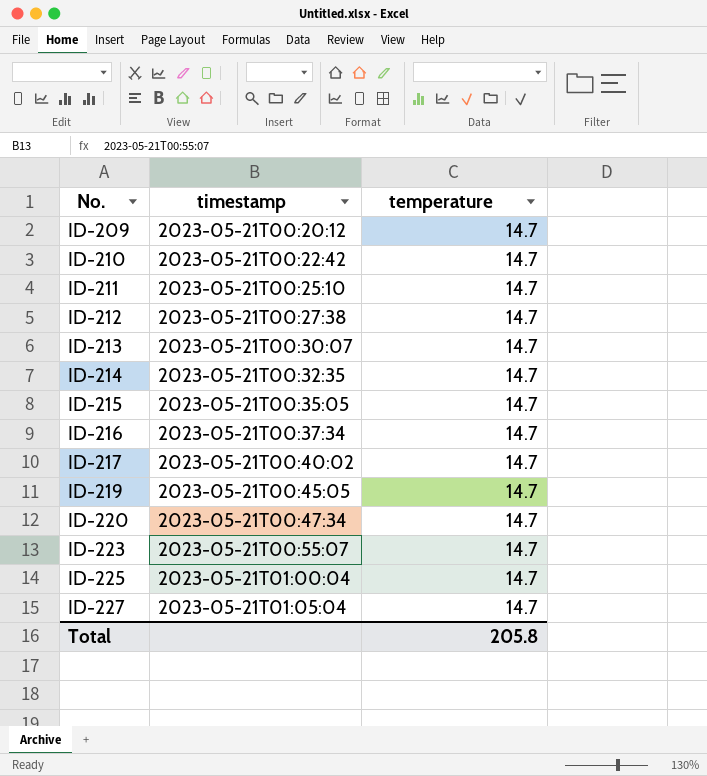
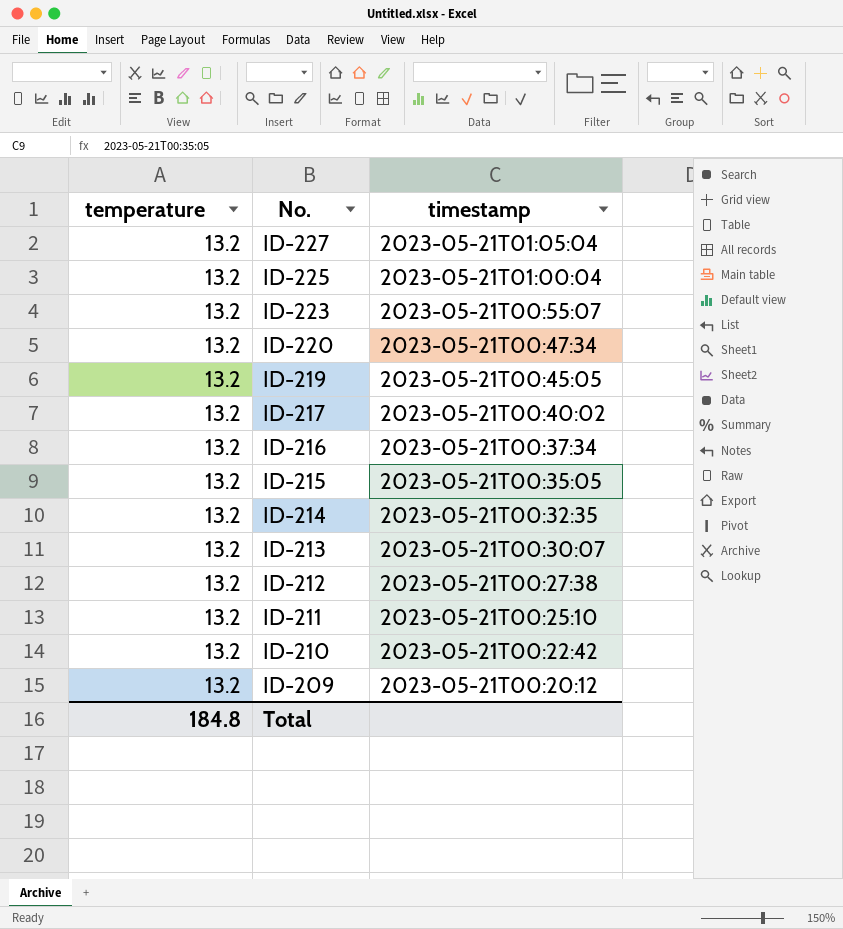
row order: No. ascending -> No. descending
column temperature | position: 3 -> 1
ID-227 | temperature: 14.7 -> 13.2
ID-225 | temperature: 14.7 -> 13.2
ID-223 | temperature: 14.7 -> 13.2
ID-220 | temperature: 14.7 -> 13.2
ID-219 | temperature: 14.7 -> 13.2
ID-217 | temperature: 14.7 -> 13.2
ID-216 | temperature: 14.7 -> 13.2
ID-215 | temperature: 14.7 -> 13.2
ID-214 | temperature: 14.7 -> 13.2
ID-213 | temperature: 14.7 -> 13.2
ID-212 | temperature: 14.7 -> 13.2
ID-211 | temperature: 14.7 -> 13.2
ID-210 | temperature: 14.7 -> 13.2
ID-209 | temperature: 14.7 -> 13.2
Total | temperature: 205.8 -> 184.8

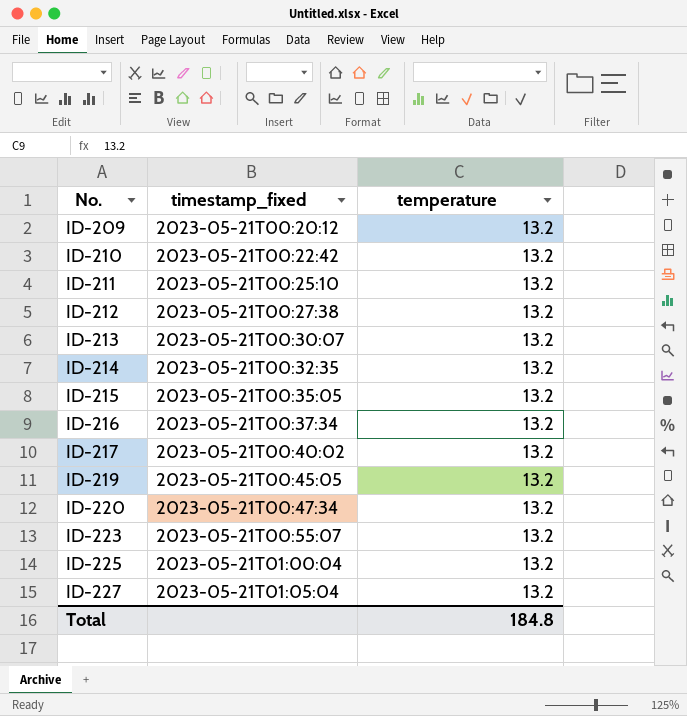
row order: No. descending -> No. ascending
column name: timestamp -> timestamp_fixed
column temperature | position: 1 -> 3

